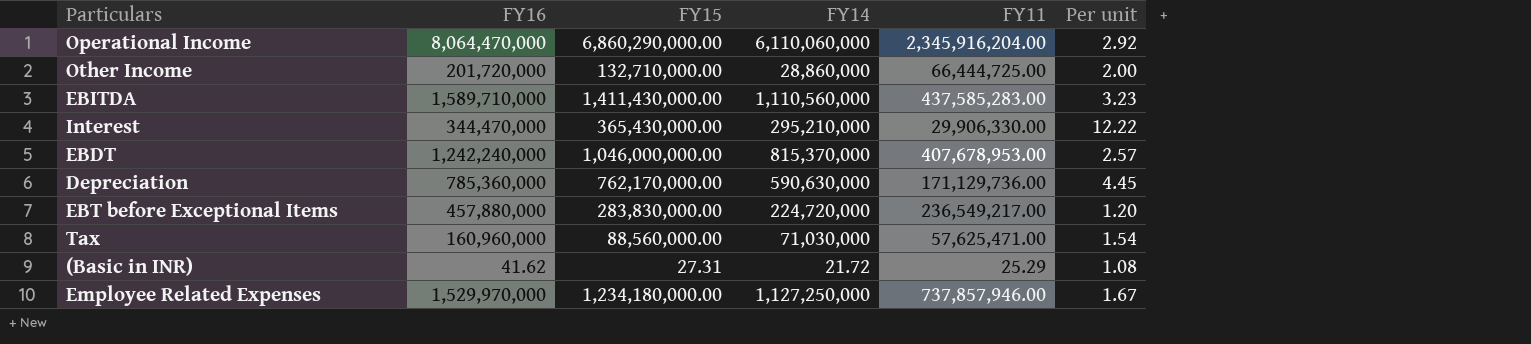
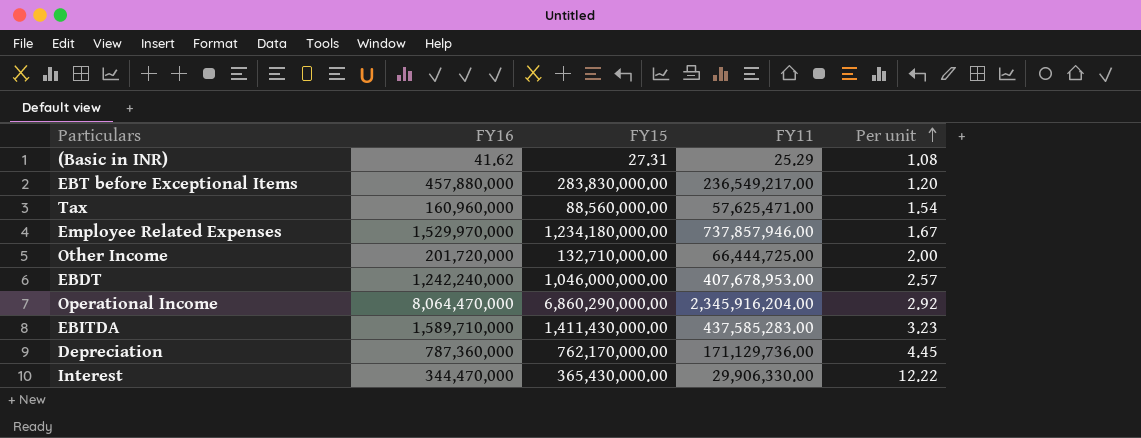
row order: none -> Per unit ascending
column FY14 | position: 4 -> none
Depreciation | FY16: 785,360,000 -> 787,360,000

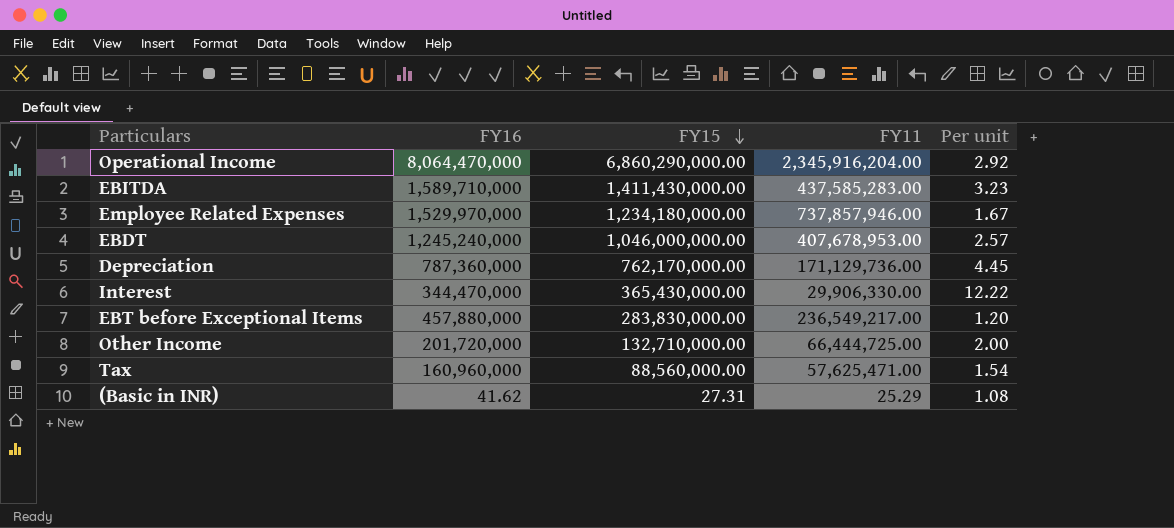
row order: Per unit ascending -> FY15 descending
EBDT | FY16: 1,242,240,000 -> 1,245,240,000

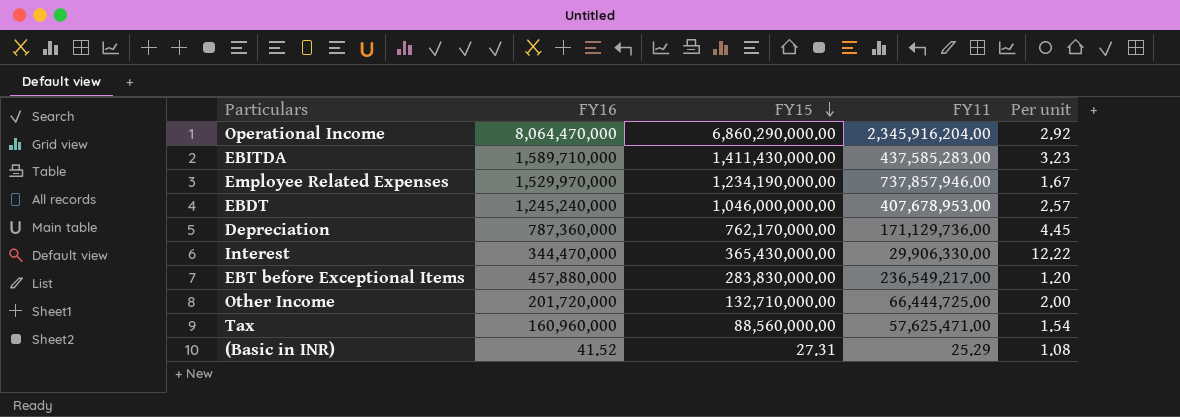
Employee Related Expenses | FY15: 1,234,180,000.00 -> 1,234,190,000.00
(Basic in INR) | FY16: 41.62 -> 41.52

